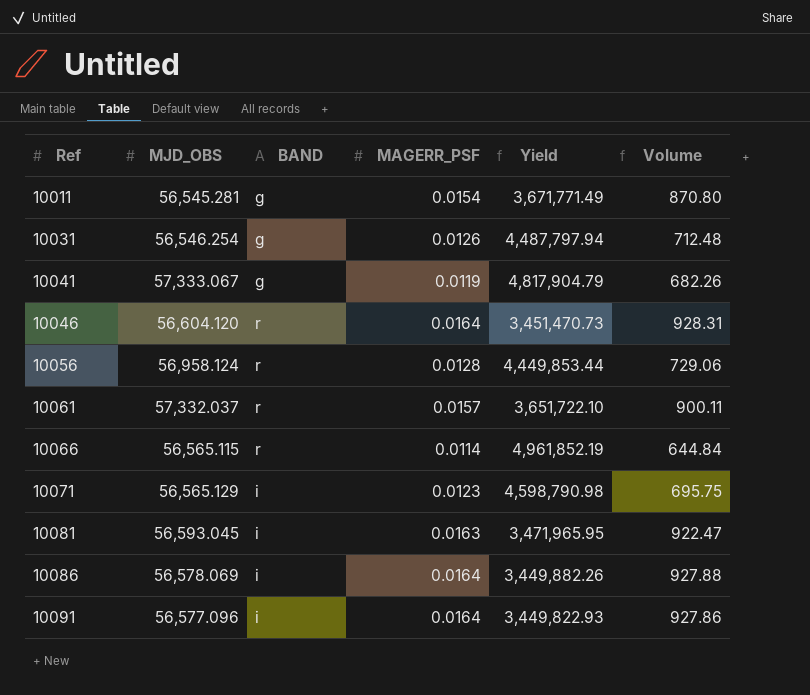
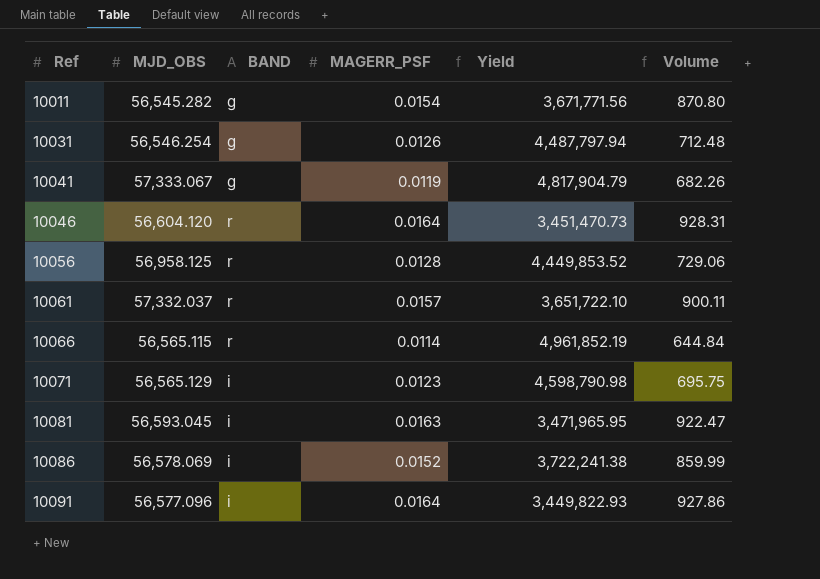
10011 | MJD_OBS: 56,545.281 -> 56,545.282
10011 | Yield: 3,671,771.49 -> 3,671,771.56
10056 | MJD_OBS: 56,958.124 -> 56,958.125
10056 | Yield: 4,449,853.44 -> 4,449,853.52
10086 | MAGERR_PSF: 0.0164 -> 0.0152
10086 | Yield: 3,449,882.26 -> 3,722,241.38
10086 | Volume: 927.88 -> 859.99

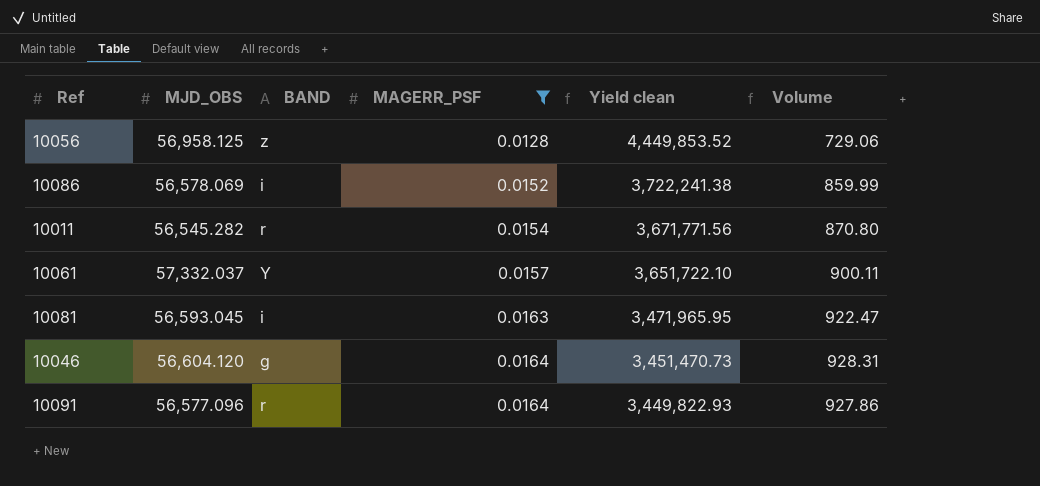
filter: none -> MAGERR_PSF >= 0.0128
row order: Ref ascending -> MAGERR_PSF ascending
column name: Yield -> Yield clean
10056 | BAND: r -> z
10011 | BAND: g -> r
10061 | BAND: r -> Y
10046 | BAND: r -> g
10091 | BAND: i -> r

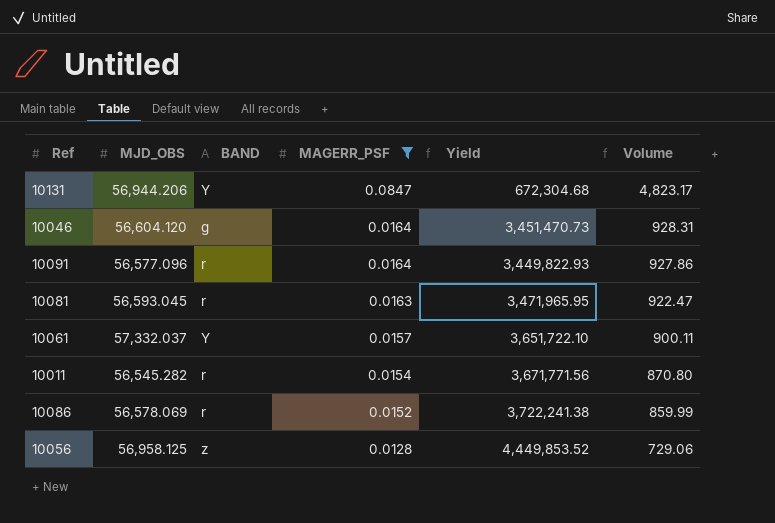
row order: MAGERR_PSF ascending -> MAGERR_PSF descending
column name: Yield clean -> Yield
row 10131: none -> 56,944.206 | Y | 0.0847 | 672,304.68 | 4,823.17
10081 | BAND: i -> r
10086 | BAND: i -> r

